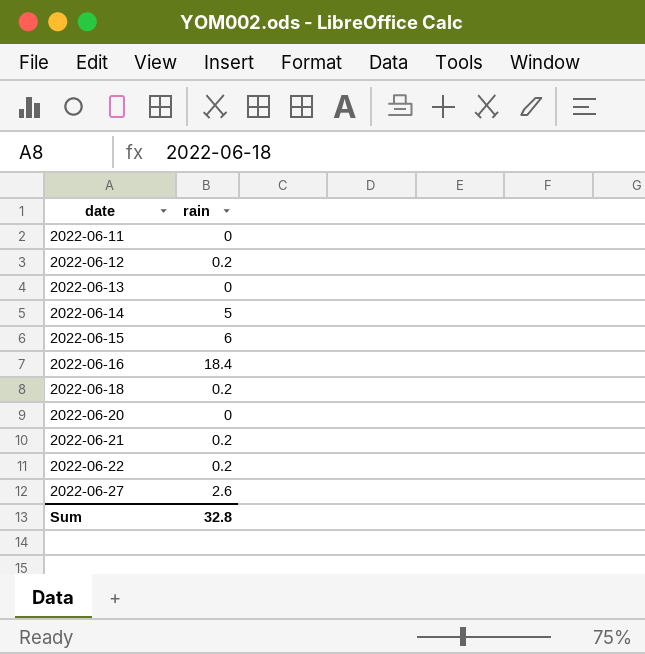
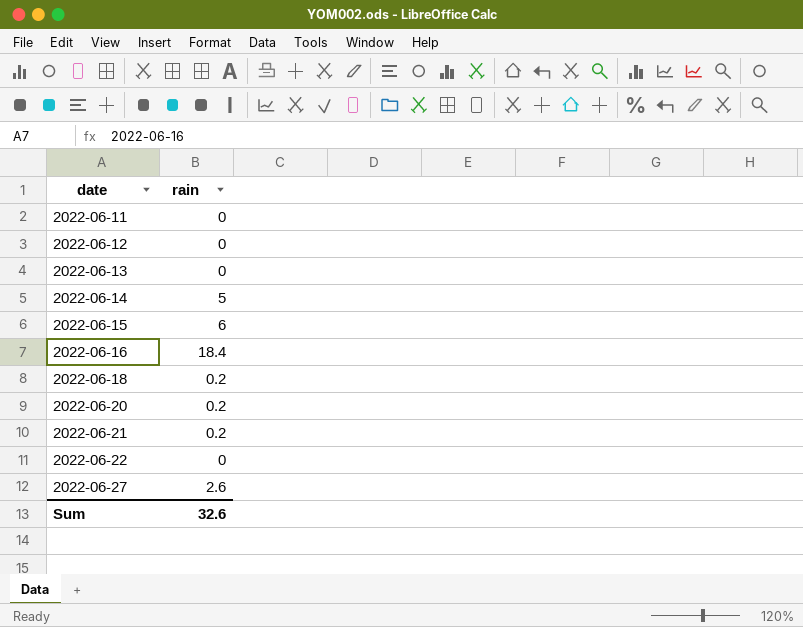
2022-06-12 | rain: 0.2 -> 0
2022-06-20 | rain: 0 -> 0.2
2022-06-22 | rain: 0.2 -> 0
Sum | rain: 32.8 -> 32.6

